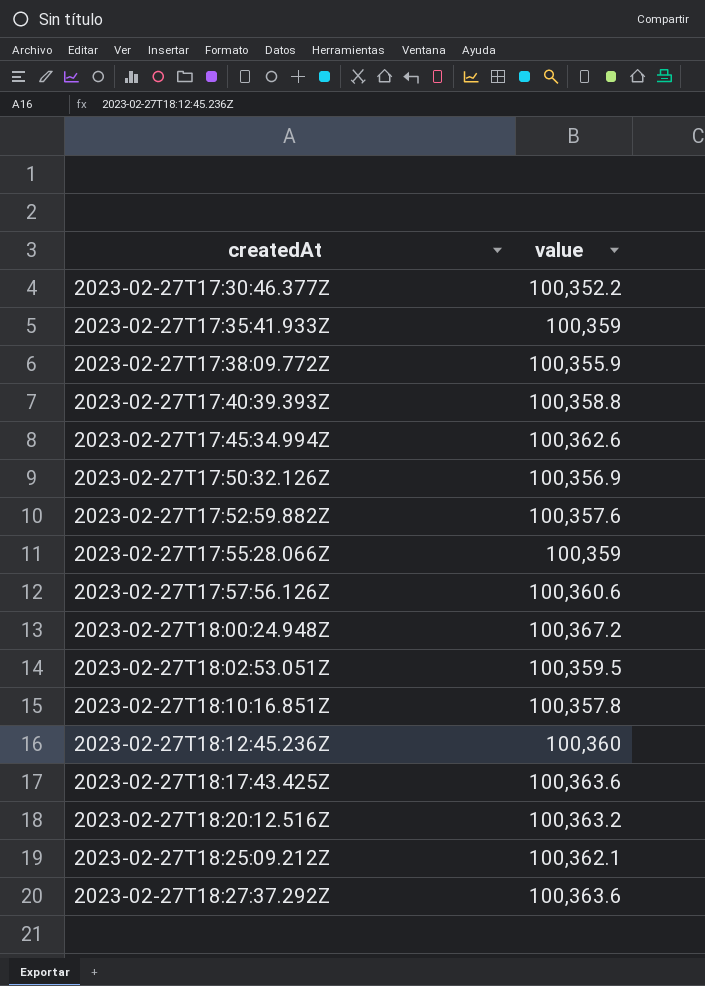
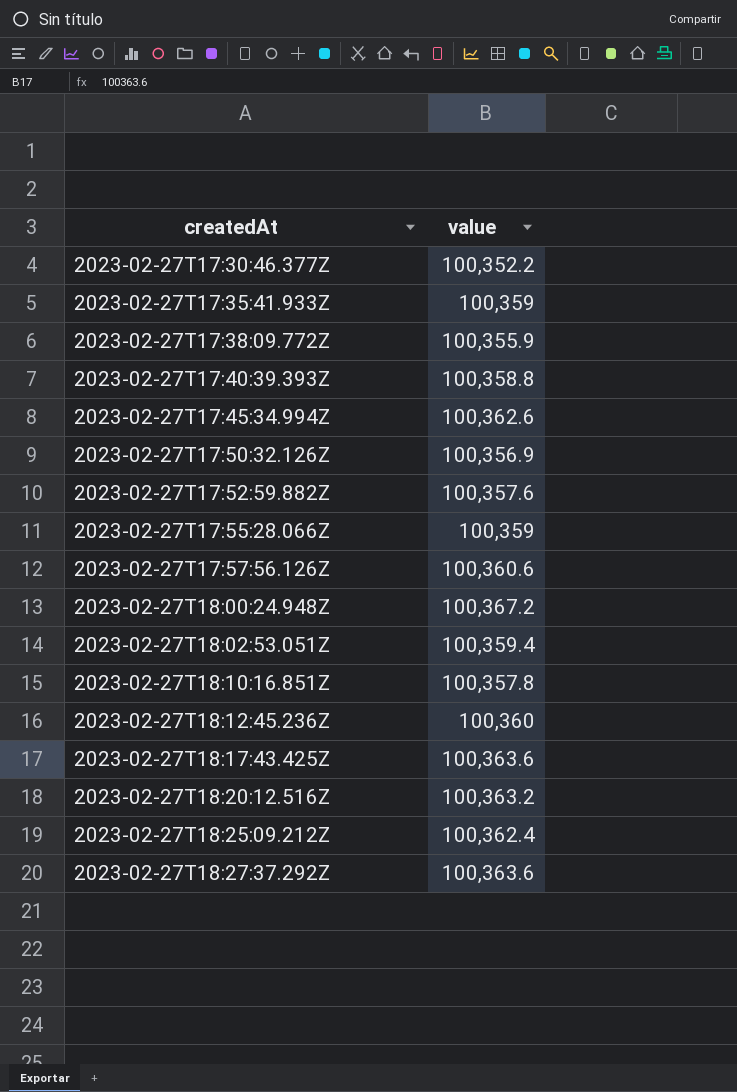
2023-02-27T18:02:53.051Z | value: 100,359.5 -> 100,359.4
2023-02-27T18:25:09.212Z | value: 100,362.1 -> 100,362.4

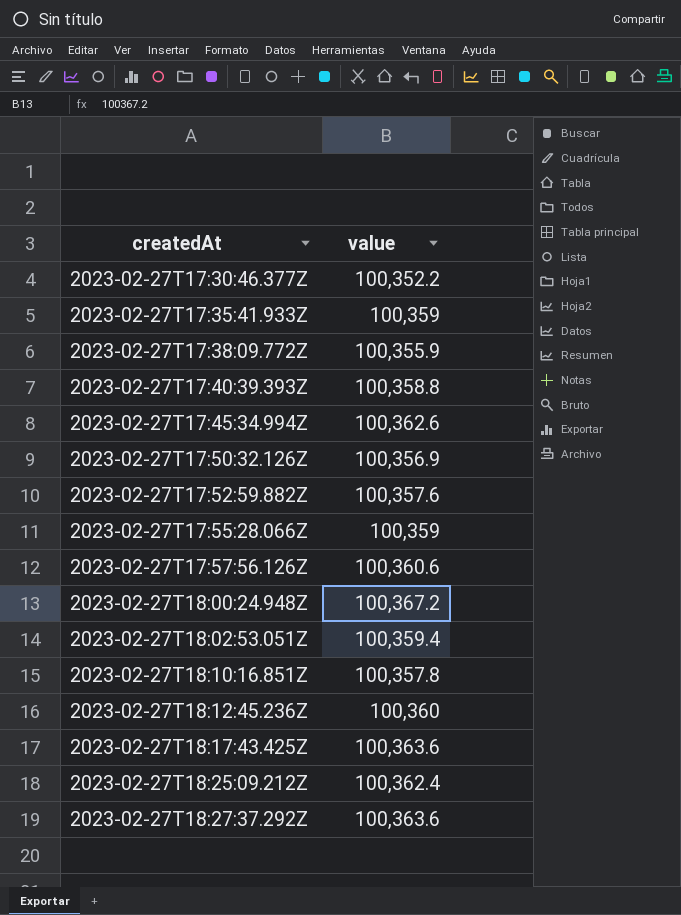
row 2023-02-27T18:20:12.516Z: 100,363.2 -> none

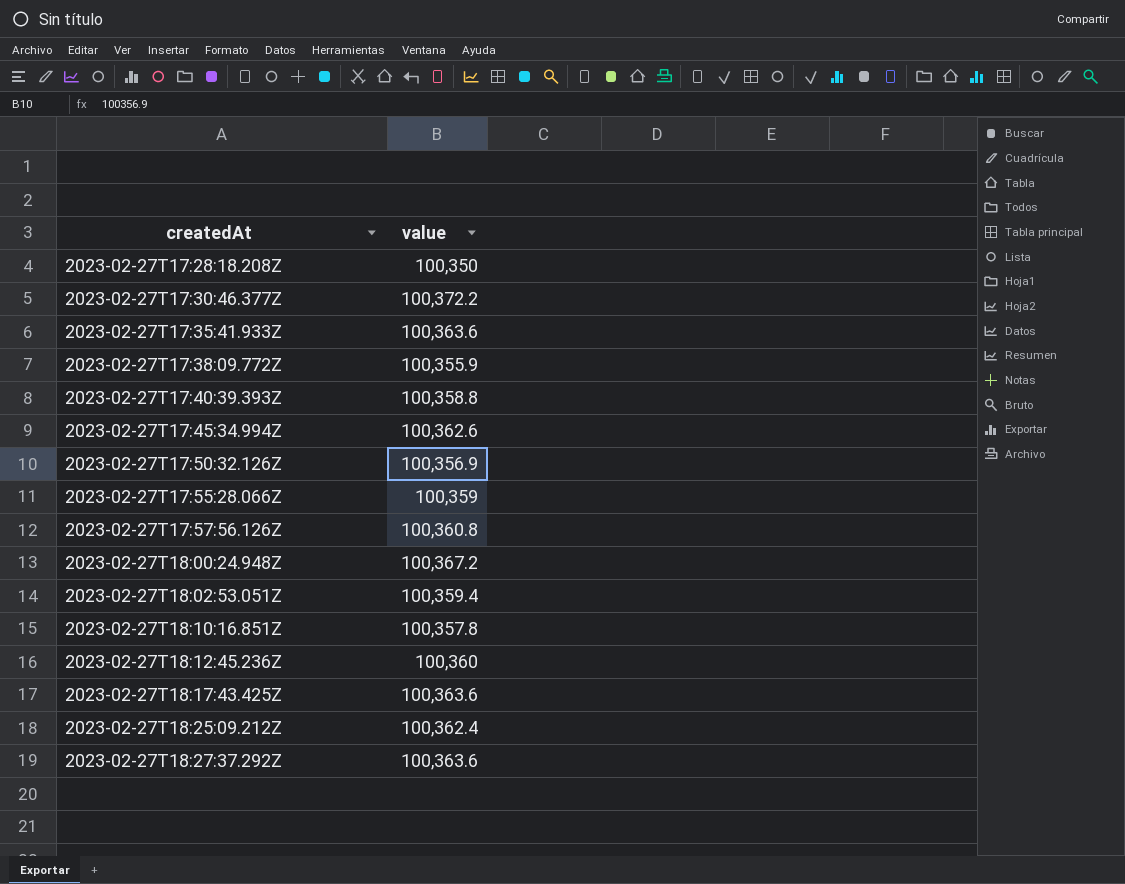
row 2023-02-27T17:52:59.882Z: 100,357.6 -> none
row 2023-02-27T17:28:18.208Z: none -> 100,350
2023-02-27T17:30:46.377Z | value: 100,352.2 -> 100,372.2
2023-02-27T17:35:41.933Z | value: 100,359 -> 100,363.6
2023-02-27T17:57:56.126Z | value: 100,360.6 -> 100,360.8

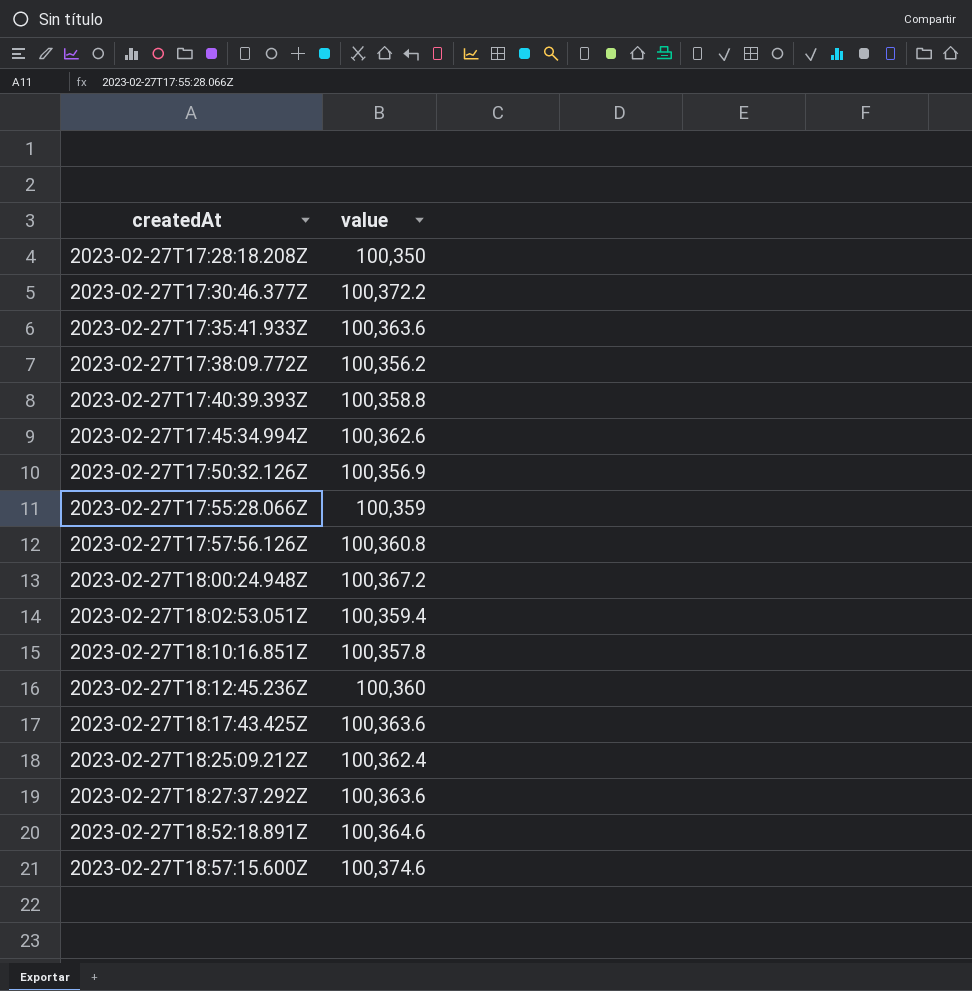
2023-02-27T17:38:09.772Z | value: 100,355.9 -> 100,356.2
row 2023-02-27T18:52:18.891Z: none -> 100,364.6
row 2023-02-27T18:57:15.600Z: none -> 100,374.6

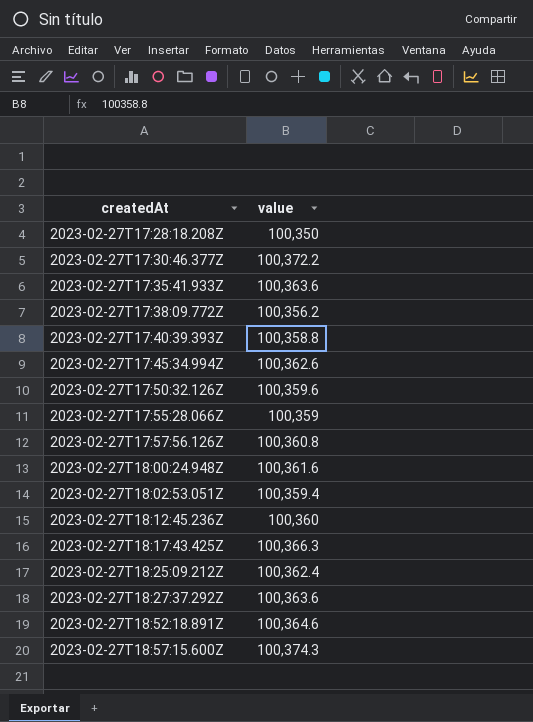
row 2023-02-27T18:10:16.851Z: 100,357.8 -> none
2023-02-27T17:50:32.126Z | value: 100,356.9 -> 100,359.6
2023-02-27T18:00:24.948Z | value: 100,367.2 -> 100,361.6
2023-02-27T18:17:43.425Z | value: 100,363.6 -> 100,366.3
2023-02-27T18:57:15.600Z | value: 100,374.6 -> 100,374.3

